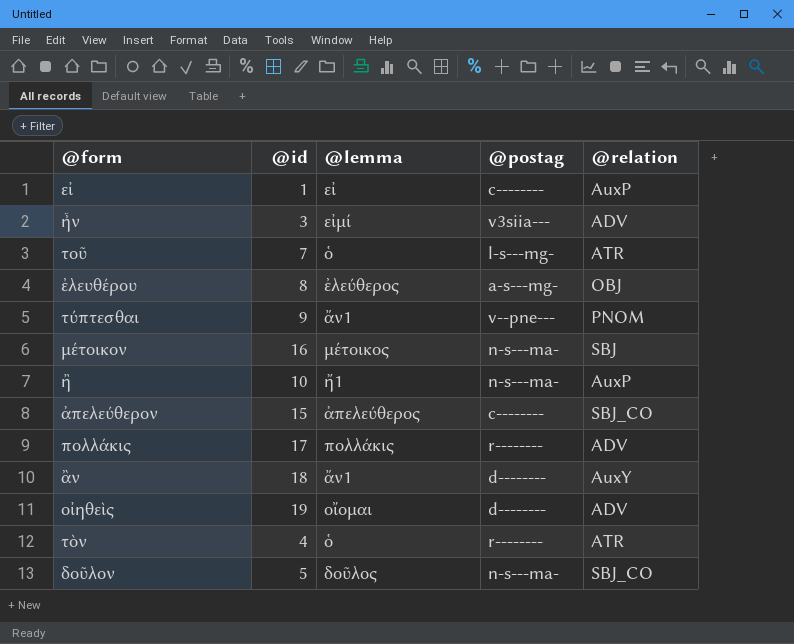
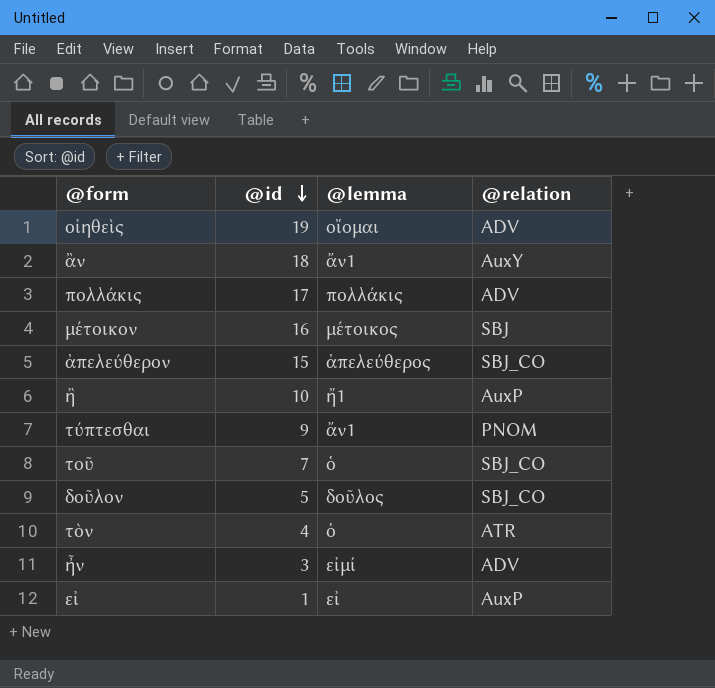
row order: none -> @id descending
column @postag | position: 4 -> none
row ἐλευθέρου: 8 | ἐλεύθερος | a-s---mg- | OBJ -> none
τοῦ | @relation: ATR -> SBJ_CO

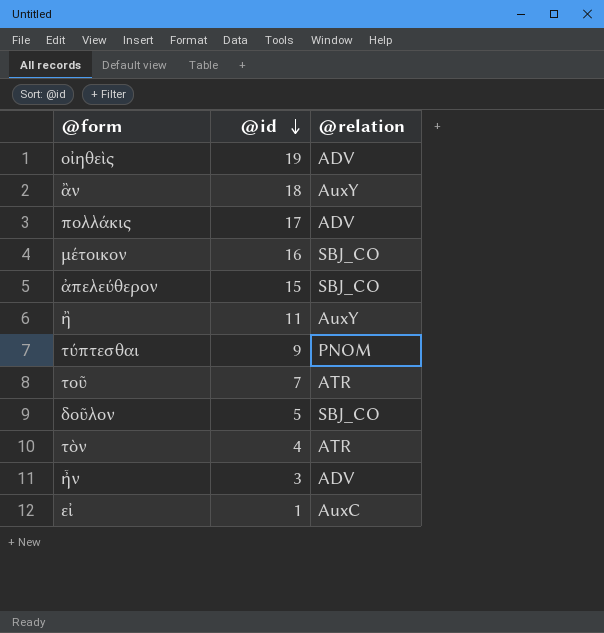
column @lemma | position: 3 -> none
μέτοικον | @relation: SBJ -> SBJ_CO
ἢ | @id: 10 -> 11
ἢ | @relation: AuxP -> AuxY
τοῦ | @relation: SBJ_CO -> ATR
εἰ | @relation: AuxP -> AuxC

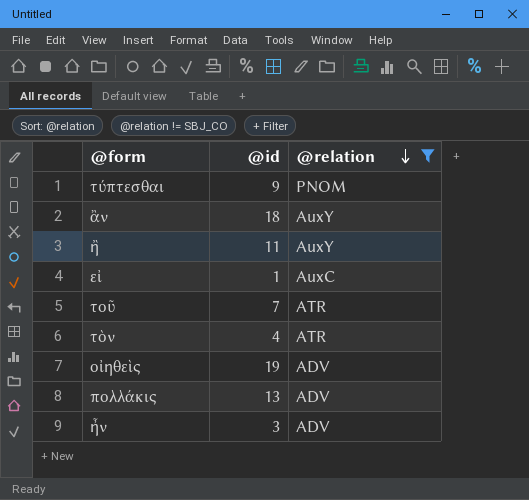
filter: none -> @relation != SBJ_CO
row order: @id descending -> @relation descending
πολλάκις | @id: 17 -> 13

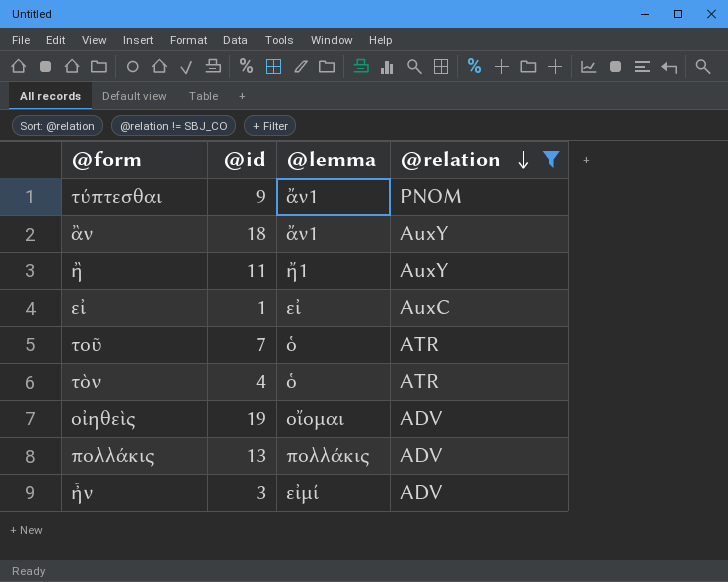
column @lemma | position: none -> 3

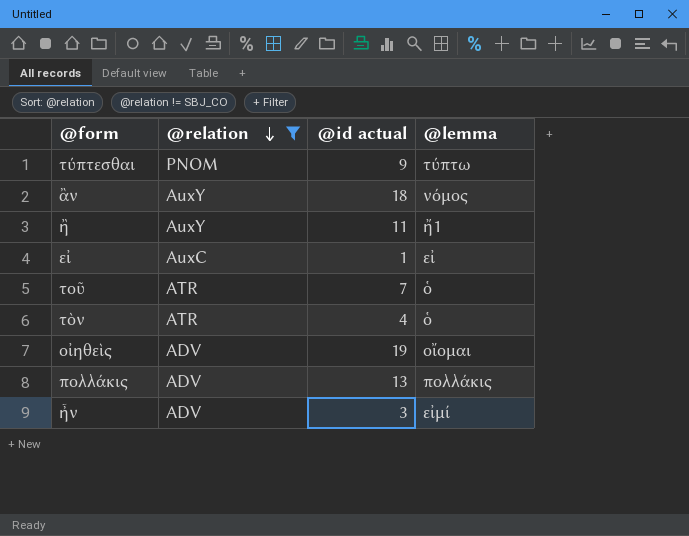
column @relation | position: 4 -> 2
column name: @id -> @id actual
τύπτεσθαι | @lemma: ἄν1 -> τύπτω
ἂν | @lemma: ἄν1 -> νόμος

